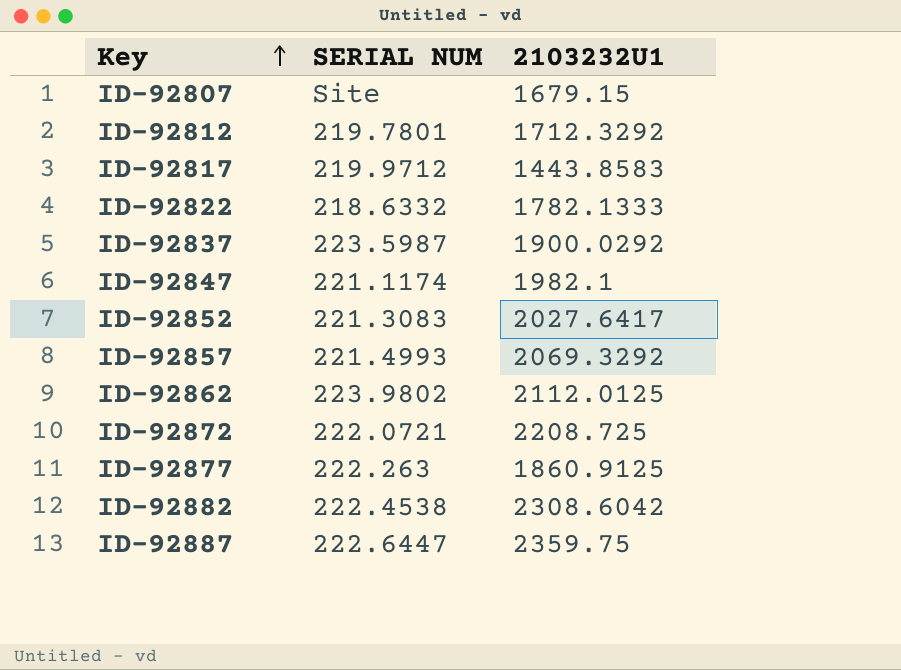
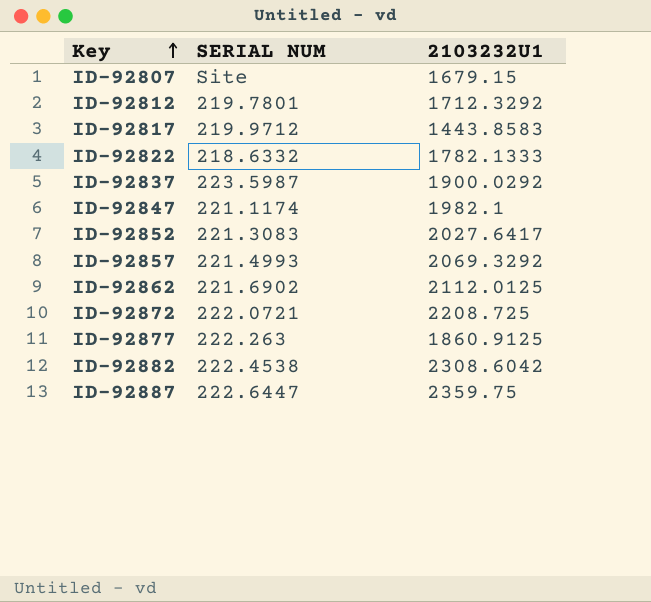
ID-92862 | SERIAL NUM: 223.9802 -> 221.6902

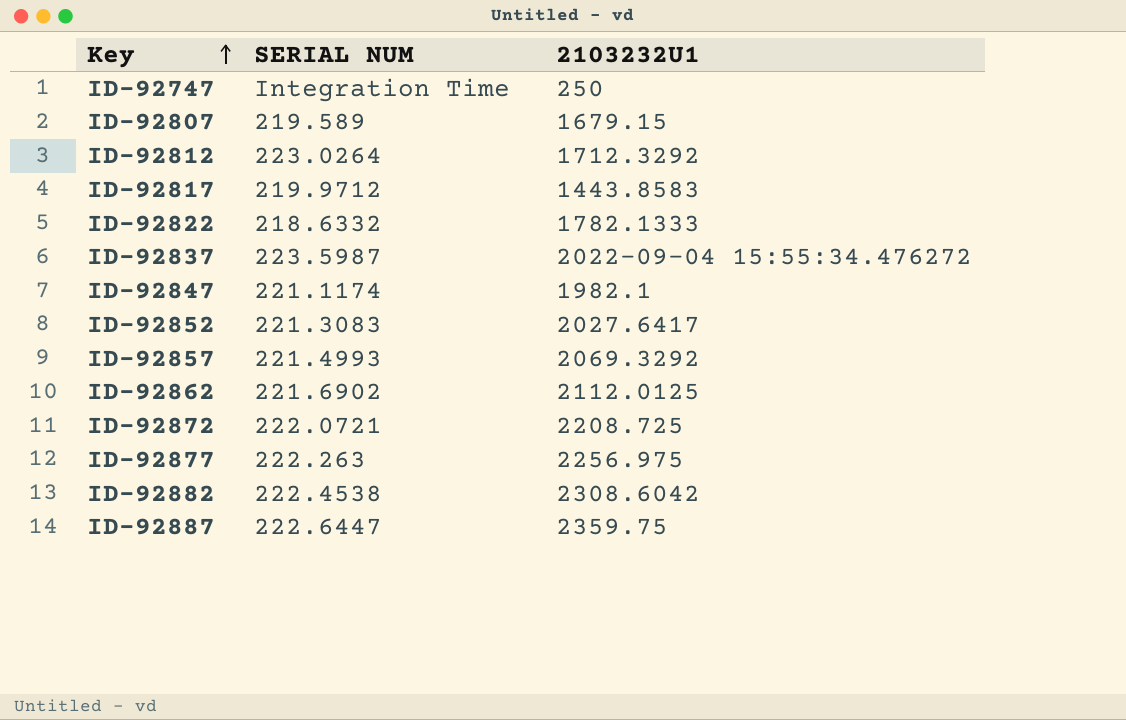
row ID-92747: none -> Integration Time | 250
ID-92807 | SERIAL NUM: Site -> 219.589
ID-92812 | SERIAL NUM: 219.7801 -> 223.0264
ID-92837 | 2103232U1: 1900.0292 -> 2022-09-04 15:55:34.476272
ID-92877 | 2103232U1: 1860.9125 -> 2256.975

